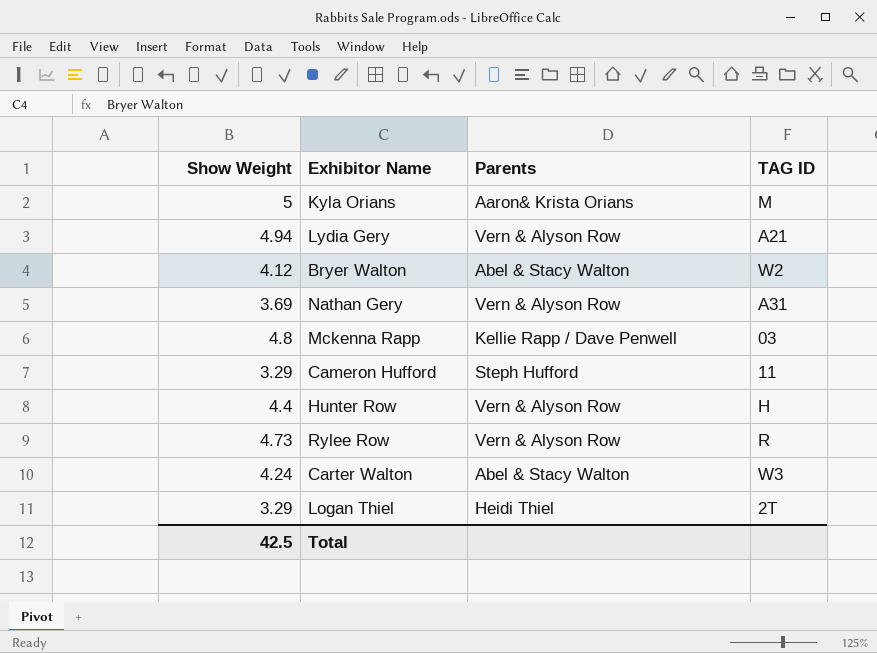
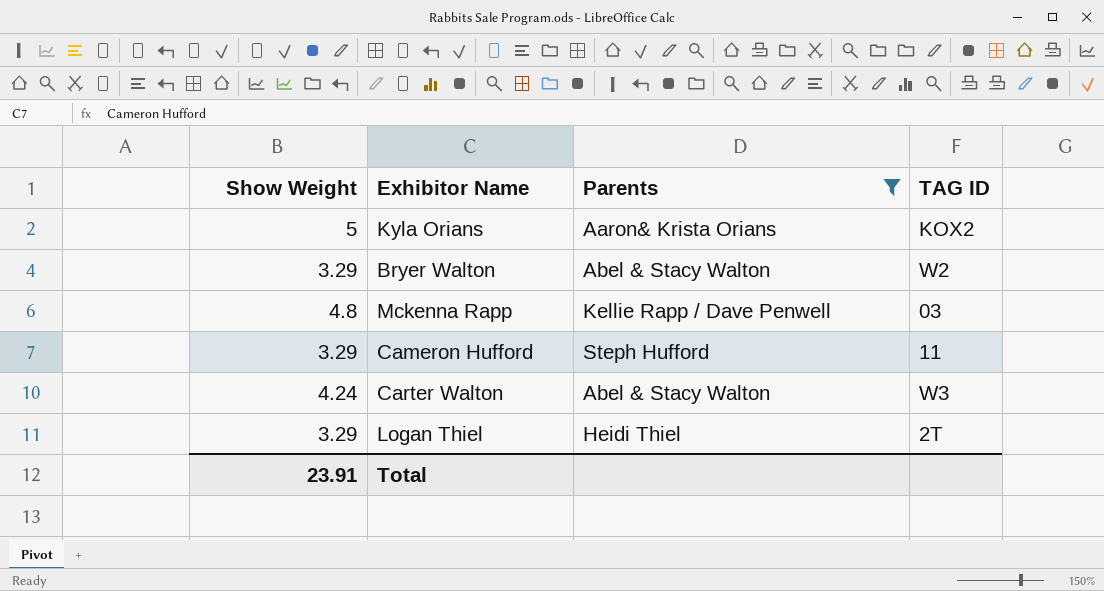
filter: none -> Parents != Vern & Alyson Row
Kyla Orians | TAG ID: M -> KOX2
Bryer Walton | Show Weight: 4.12 -> 3.29
Total | Show Weight: 42.5 -> 23.91

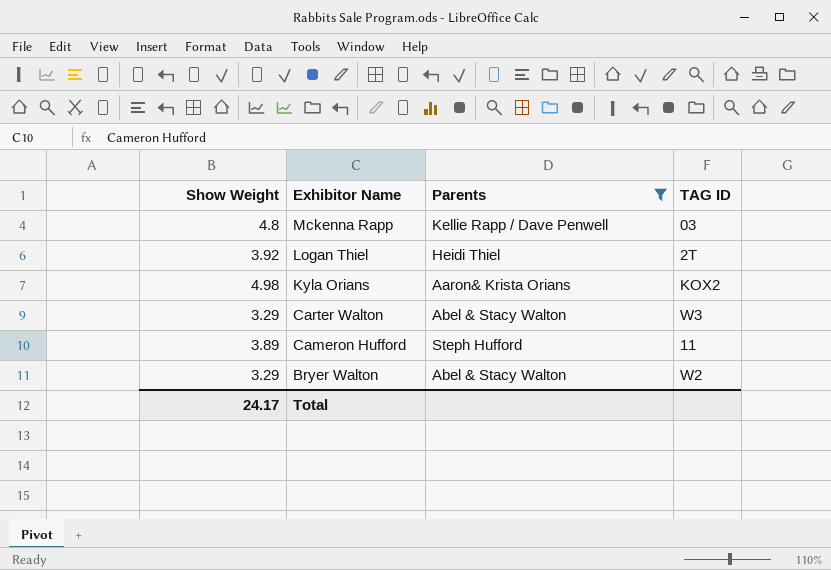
row order: none -> Exhibitor Name descending
Logan Thiel | Show Weight: 3.29 -> 3.92
Kyla Orians | Show Weight: 5 -> 4.98
Carter Walton | Show Weight: 4.24 -> 3.29
Cameron Hufford | Show Weight: 3.29 -> 3.89
Total | Show Weight: 23.91 -> 24.17

